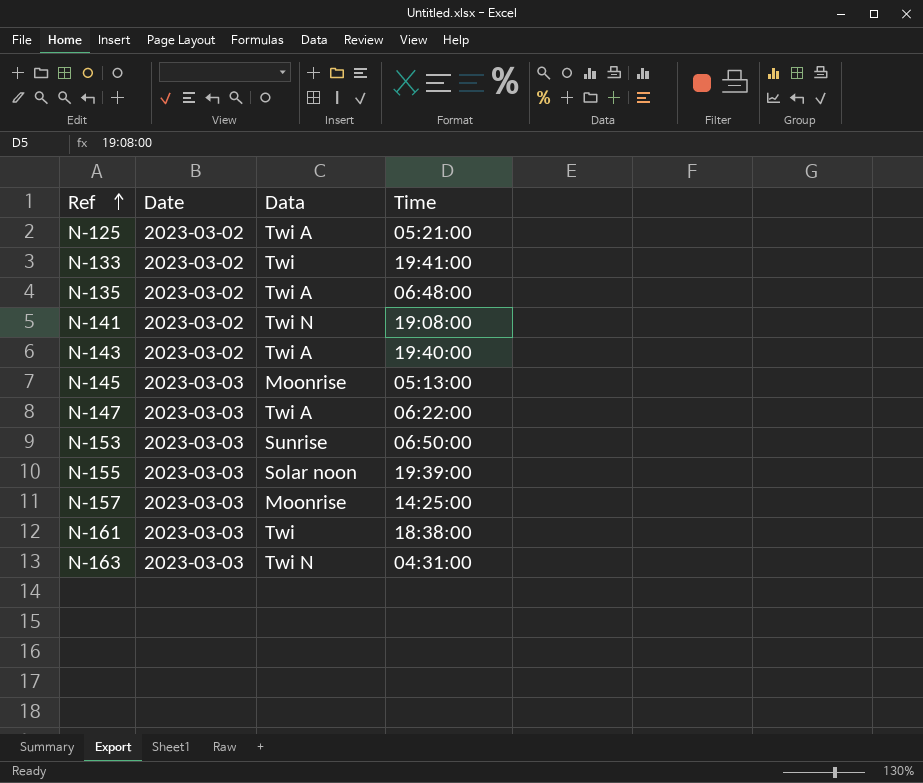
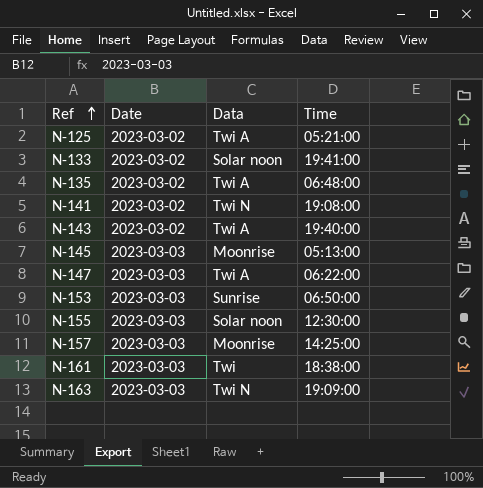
N-133 | Data: Twi -> Solar noon
N-155 | Time: 19:39:00 -> 12:30:00
N-163 | Time: 04:31:00 -> 19:09:00

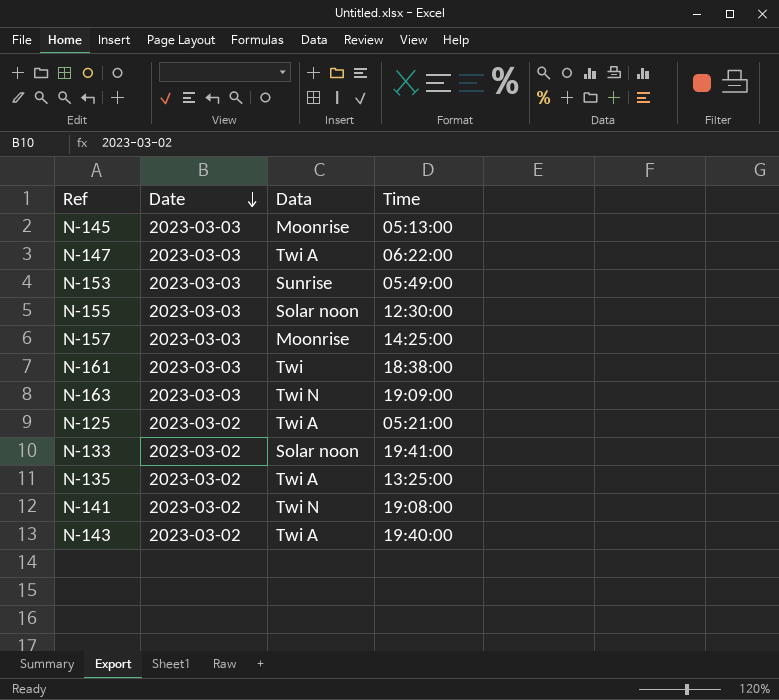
row order: Ref ascending -> Date descending
N-153 | Time: 06:50:00 -> 05:49:00
N-135 | Time: 06:48:00 -> 13:25:00

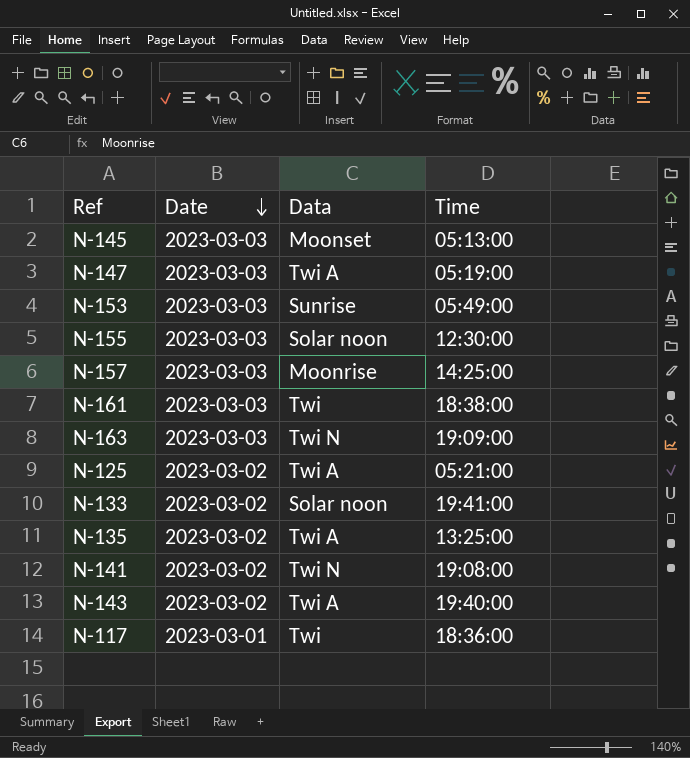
N-145 | Data: Moonrise -> Moonset
N-147 | Time: 06:22:00 -> 05:19:00
row N-117: none -> 2023-03-01 | Twi | 18:36:00

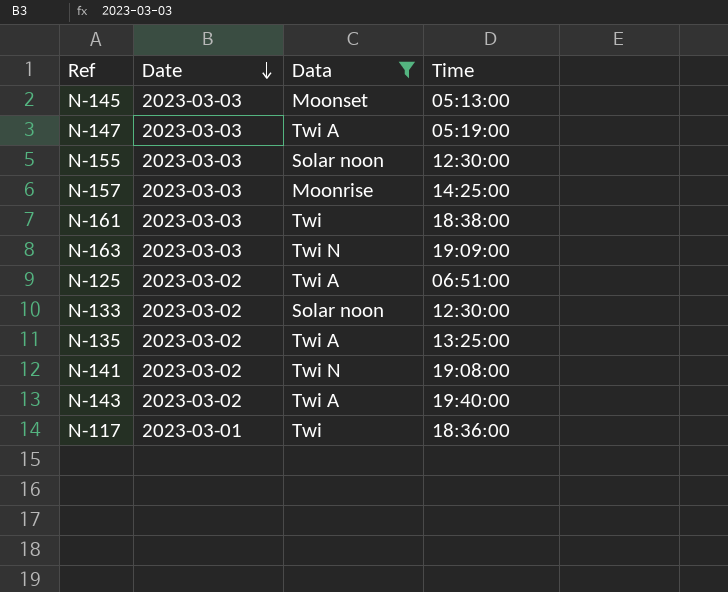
filter: none -> Data != Sunrise
N-125 | Time: 05:21:00 -> 06:51:00
N-133 | Time: 19:41:00 -> 12:30:00

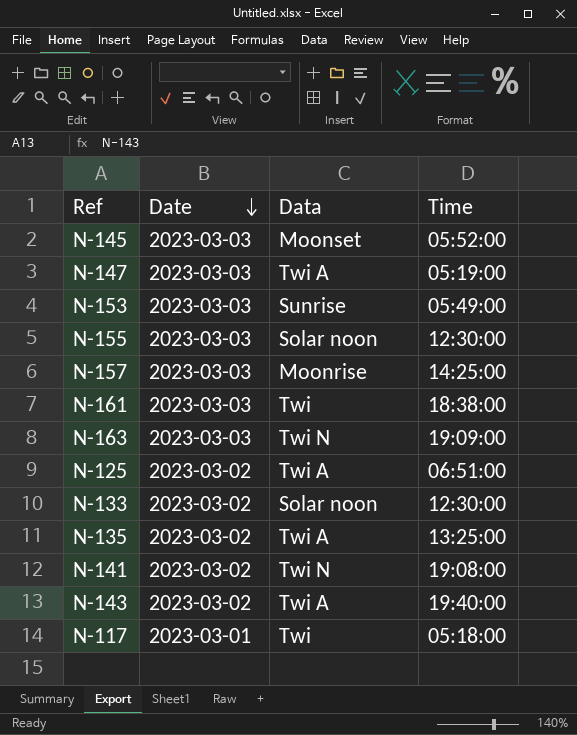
filter: Data != Sunrise -> none
N-145 | Time: 05:13:00 -> 05:52:00
N-117 | Time: 18:36:00 -> 05:18:00

